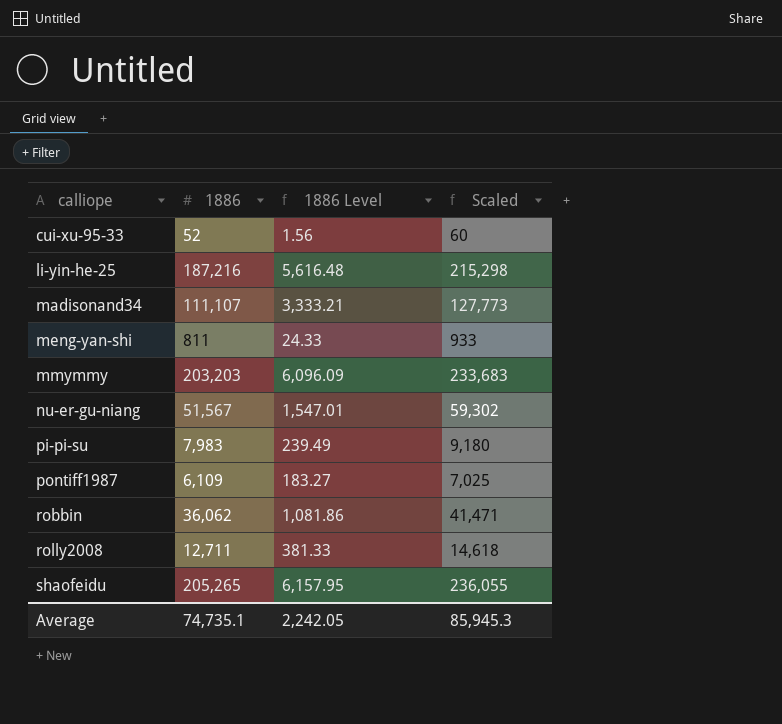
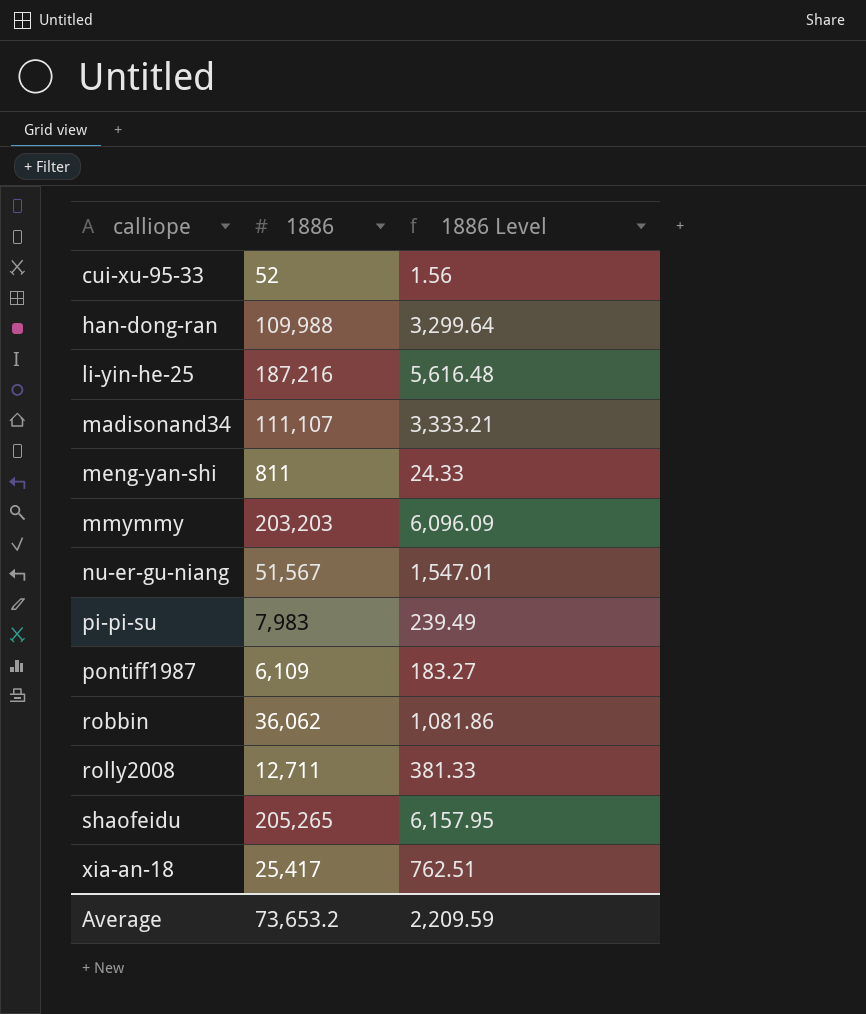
column Scaled | formula: [1886] * 1.15 -> none
row han-dong-ran: none -> 109,988 | 3,299.64
row xia-an-18: none -> 25,417 | 762.51
Average | 1886: 74,735.1 -> 73,653.2
Average | 1886 Level: 2,242.05 -> 2,209.59

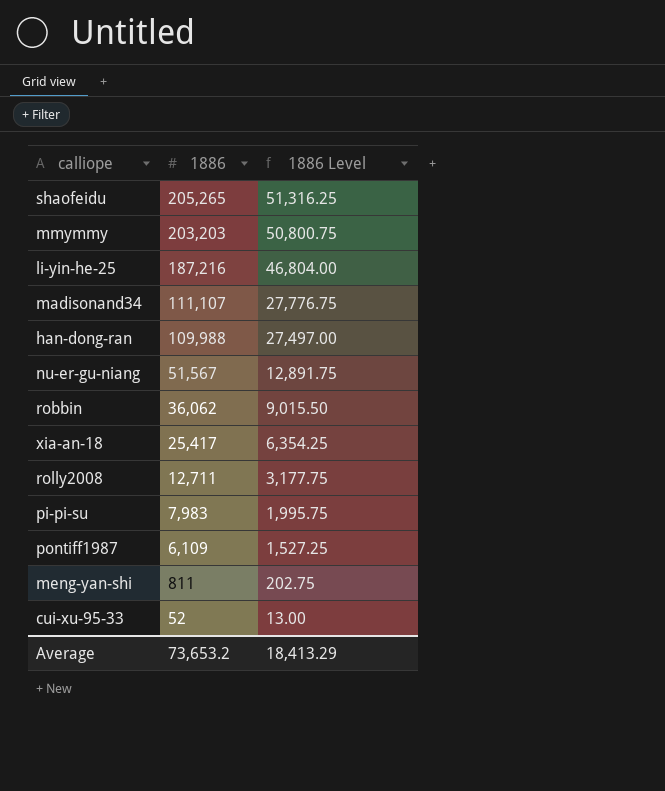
row order: calliope ascending -> 1886 descending
column 1886 Level | formula: [1886] * 0.03 -> [1886] * 0.25
Average | 1886 Level: 2,209.59 -> 18,413.29

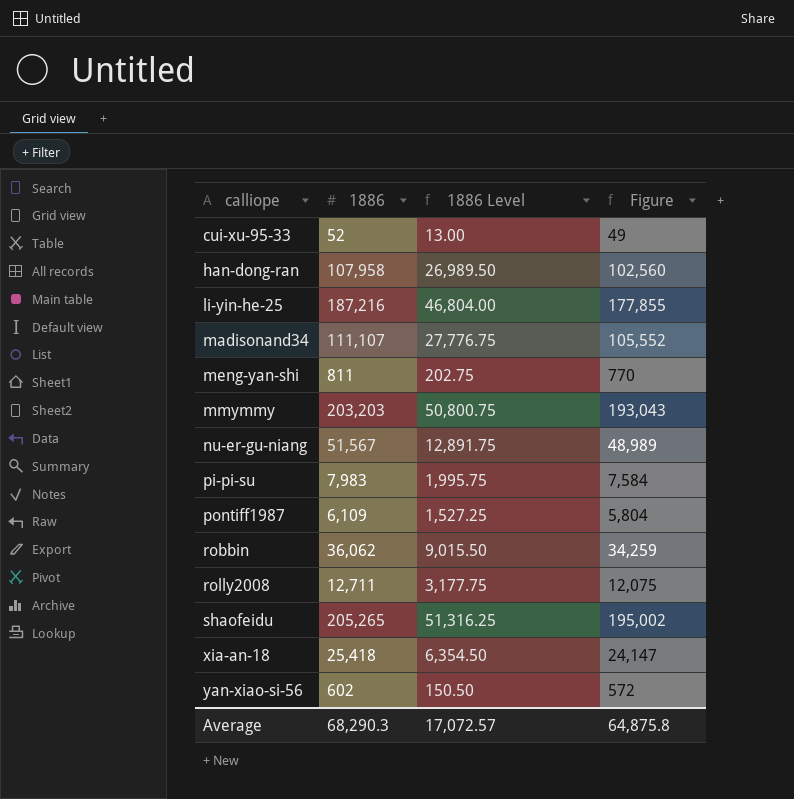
row order: 1886 descending -> calliope ascending
column Figure | formula: none -> [1886] * 0.95
han-dong-ran | 1886: 109,988 -> 107,958
han-dong-ran | 1886 Level: 27,497.00 -> 26,989.50
xia-an-18 | 1886: 25,417 -> 25,418
xia-an-18 | 1886 Level: 6,354.25 -> 6,354.50
row yan-xiao-si-56: none -> 602 | 150.50 | 572
Average | 1886: 73,653.2 -> 68,290.3
Average | 1886 Level: 18,413.29 -> 17,072.57

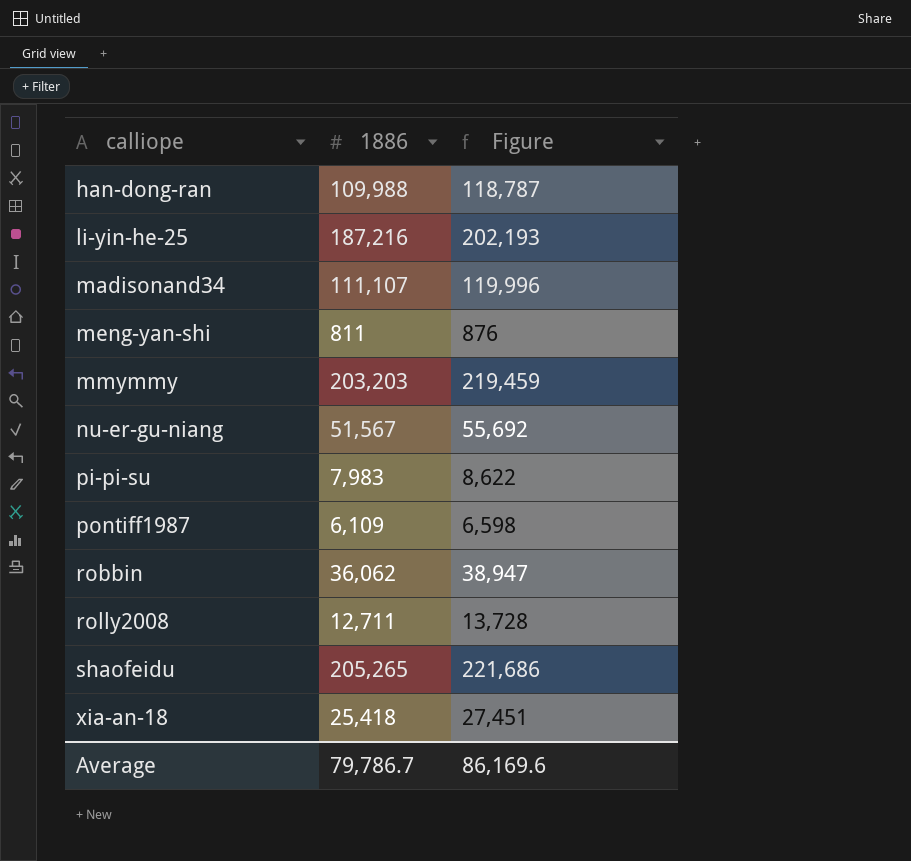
column 1886 Level | formula: [1886] * 0.25 -> none
column Figure | formula: [1886] * 0.95 -> [1886] * 1.08
row cui-xu-95-33: 52 | 13.00 | 49 -> none
row yan-xiao-si-56: 602 | 150.50 | 572 -> none
han-dong-ran | 1886: 107,958 -> 109,988
Average | 1886: 68,290.3 -> 79,786.7
Average | Figure: 64,875.8 -> 86,169.6

